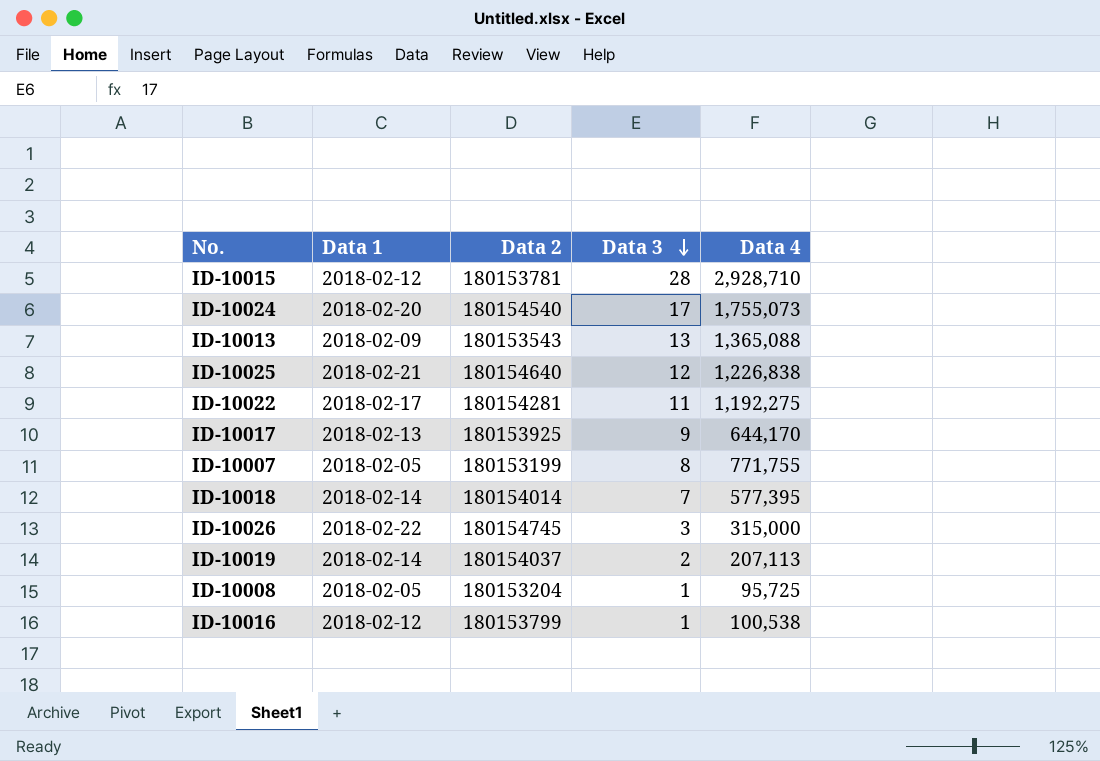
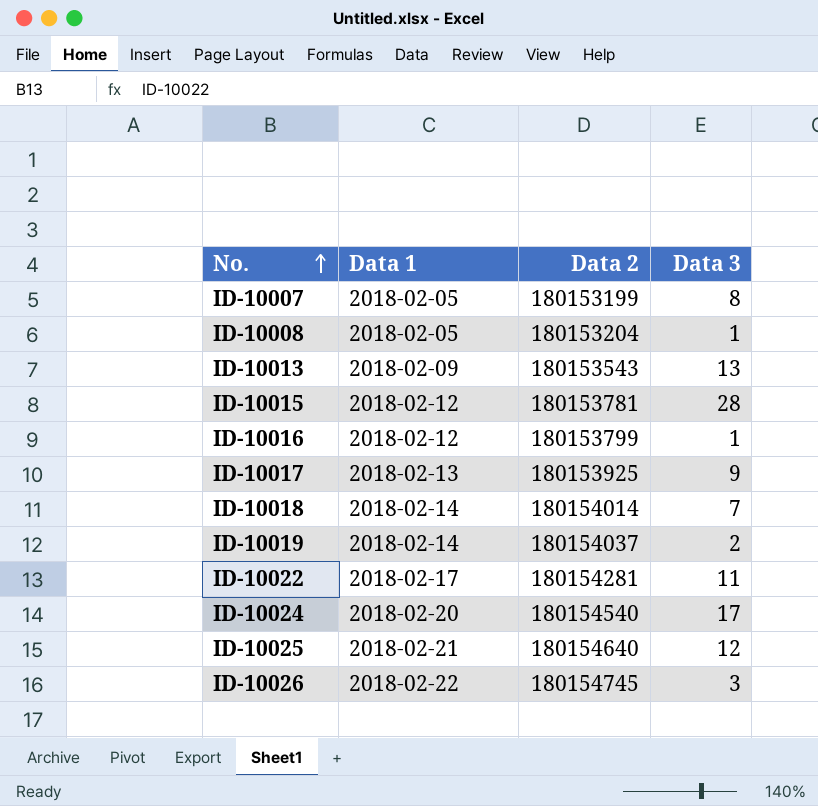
row order: Data 3 descending -> No. ascending
column Data 4 | position: 5 -> none

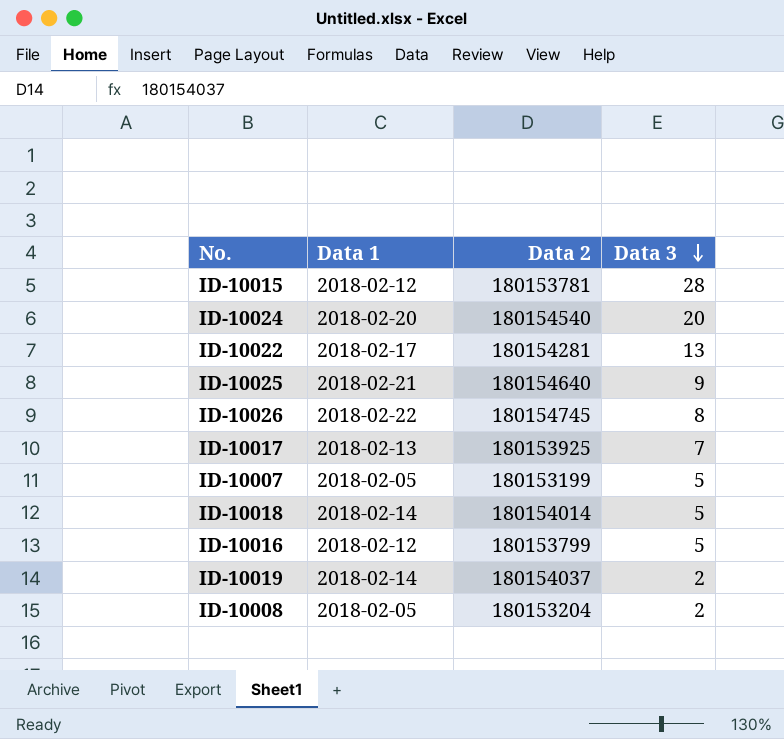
row order: No. ascending -> Data 3 descending
row ID-10013: 2018-02-09 | 180153543 | 13 -> none
ID-10024 | Data 3: 17 -> 20
ID-10022 | Data 3: 11 -> 13
ID-10025 | Data 3: 12 -> 9
ID-10026 | Data 3: 3 -> 8
ID-10017 | Data 3: 9 -> 7
ID-10007 | Data 3: 8 -> 5
ID-10018 | Data 3: 7 -> 5
ID-10016 | Data 3: 1 -> 5
ID-10008 | Data 3: 1 -> 2

